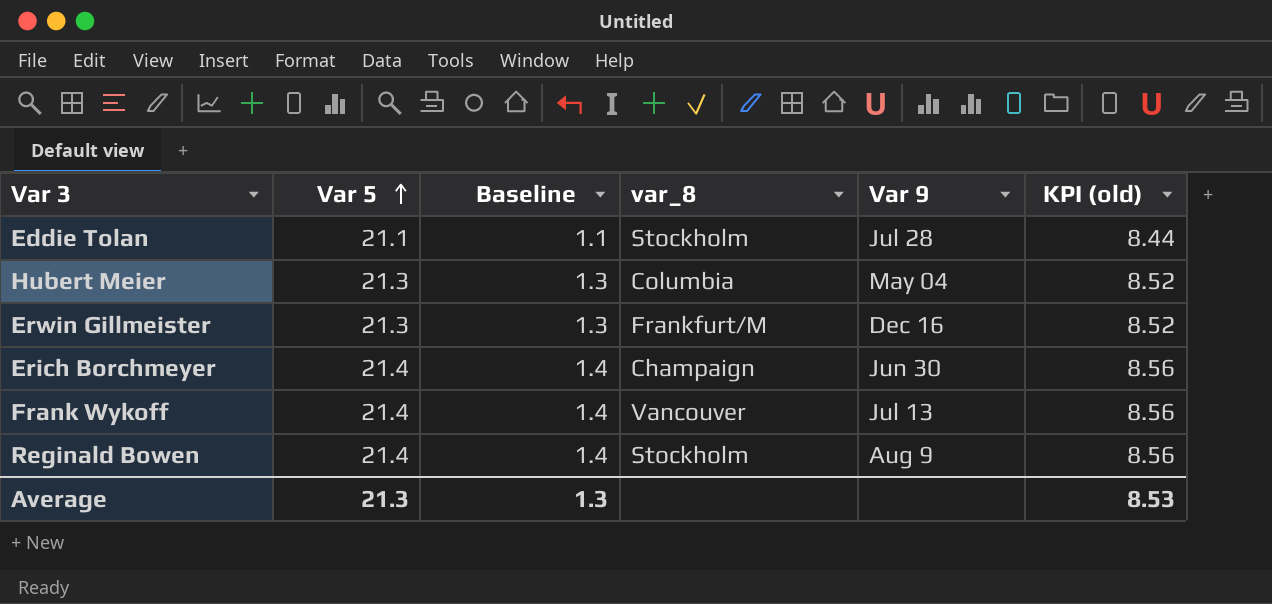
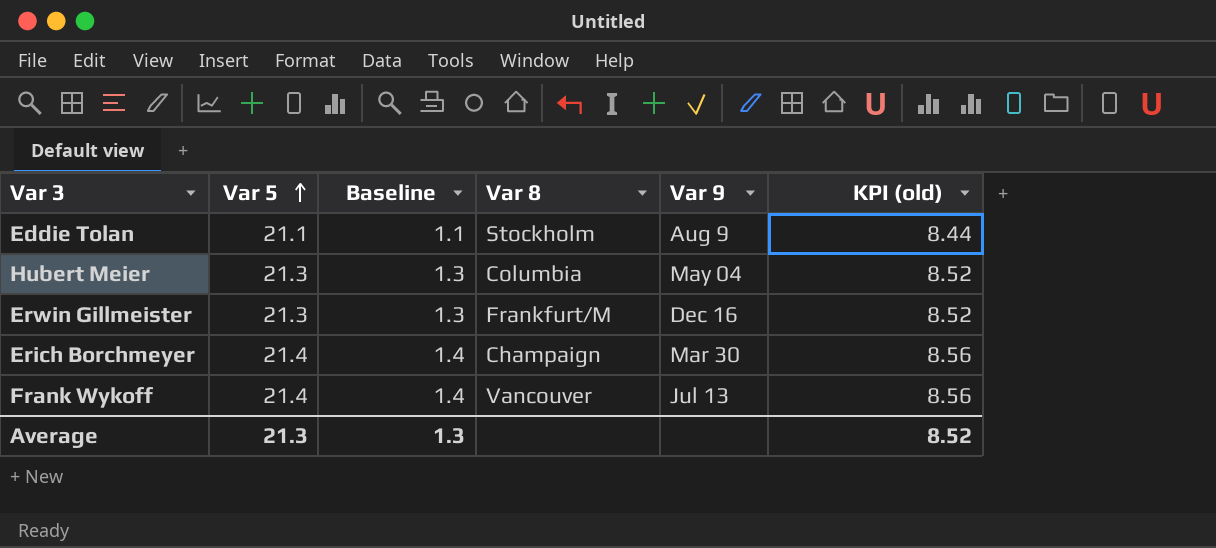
column name: var_8 -> Var 8
row Reginald Bowen: 21.4 | 1.4 | Stockholm | Aug 9 | 8.56 -> none
Eddie Tolan | Var 9: Jul 28 -> Aug 9
Erich Borchmeyer | Var 9: Jun 30 -> Mar 30
Average | KPI (old): 8.53 -> 8.52

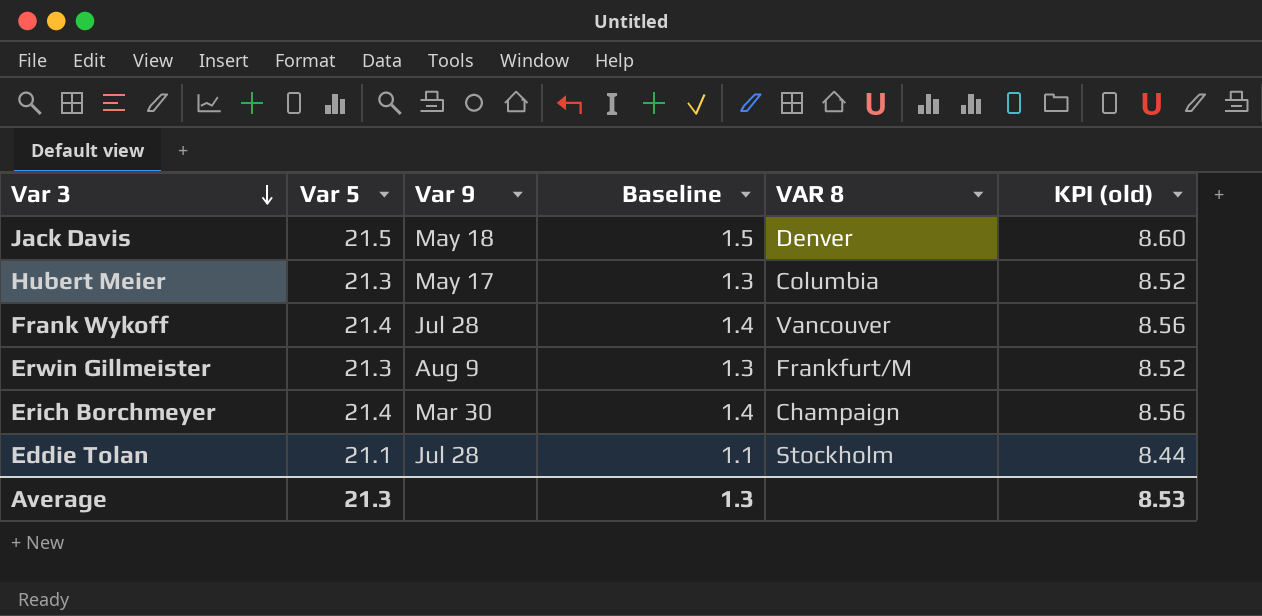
row order: Var 5 ascending -> Var 3 descending
column Var 9 | position: 5 -> 3
column name: Var 8 -> VAR 8
row Jack Davis: none -> 21.5 | May 18 | 1.5 | Denver | 8.60
Hubert Meier | Var 9: May 04 -> May 17
Frank Wykoff | Var 9: Jul 13 -> Jul 28
Erwin Gillmeister | Var 9: Dec 16 -> Aug 9
Eddie Tolan | Var 9: Aug 9 -> Jul 28
Average | KPI (old): 8.52 -> 8.53

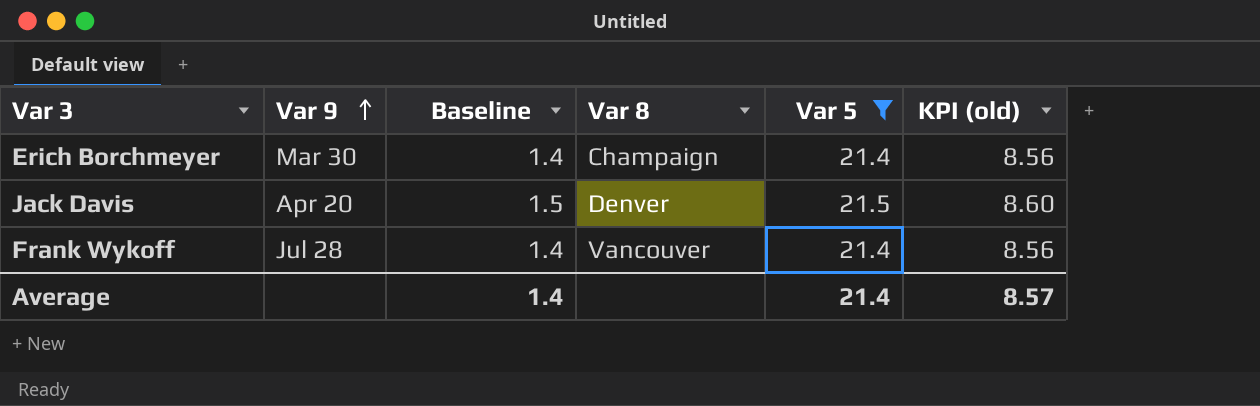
filter: none -> Var 5 >= 21.4
row order: Var 3 descending -> Var 9 ascending
column name: VAR 8 -> Var 8
column Var 5 | position: 2 -> 5
Jack Davis | Var 9: May 18 -> Apr 20
Average | Baseline: 1.3 -> 1.4
Average | Var 5: 21.3 -> 21.4
Average | KPI (old): 8.53 -> 8.57

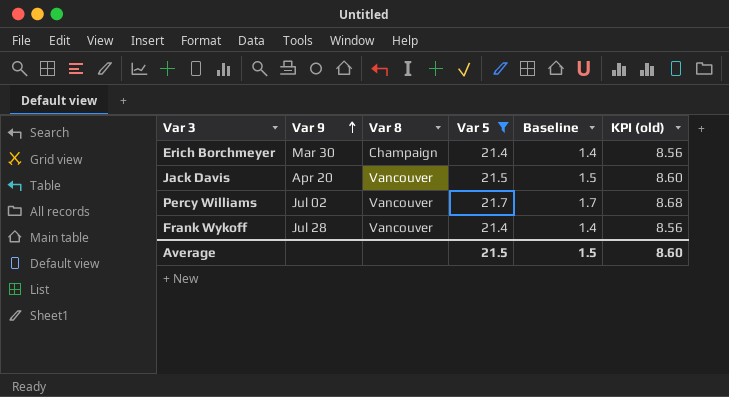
column Baseline | position: 3 -> 5
Jack Davis | Var 8: Denver -> Vancouver
row Percy Williams: none -> Jul 02 | Vancouver | 21.7 | 1.7 | 8.68
Average | Var 5: 21.4 -> 21.5
Average | Baseline: 1.4 -> 1.5
Average | KPI (old): 8.57 -> 8.60

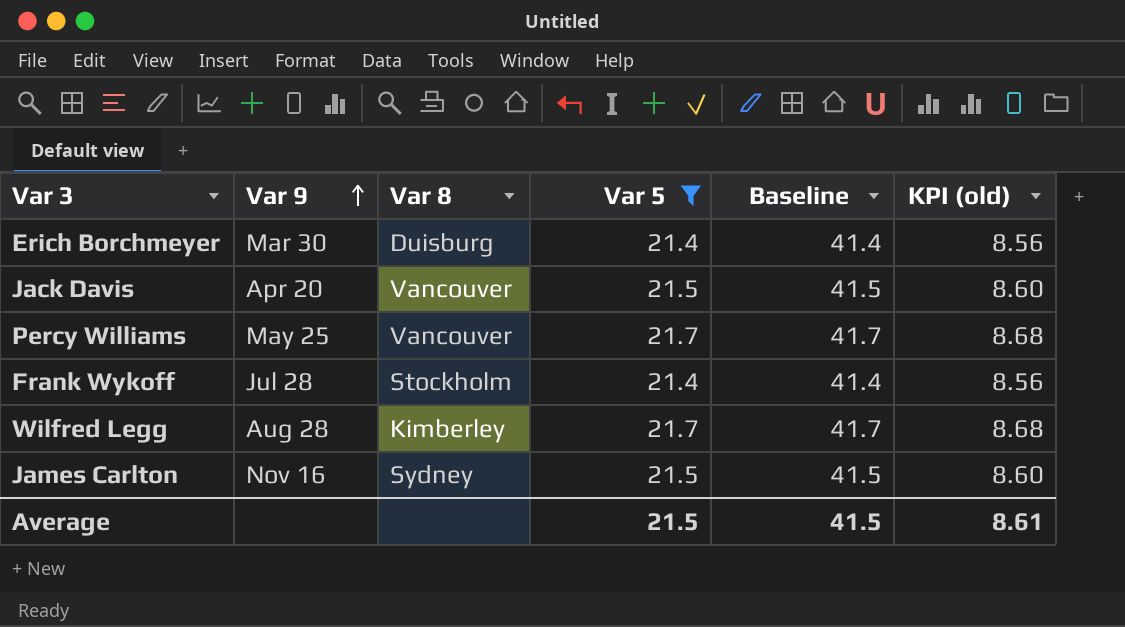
column Baseline | formula: [Var 5] - 20 -> [Var 5] + 20
Erich Borchmeyer | Var 8: Champaign -> Duisburg
Percy Williams | Var 9: Jul 02 -> May 25
Frank Wykoff | Var 8: Vancouver -> Stockholm
row Wilfred Legg: none -> Aug 28 | Kimberley | 21.7 | 41.7 | 8.68
row James Carlton: none -> Nov 16 | Sydney | 21.5 | 41.5 | 8.60
Average | Baseline: 1.5 -> 41.5
Average | KPI (old): 8.60 -> 8.61

